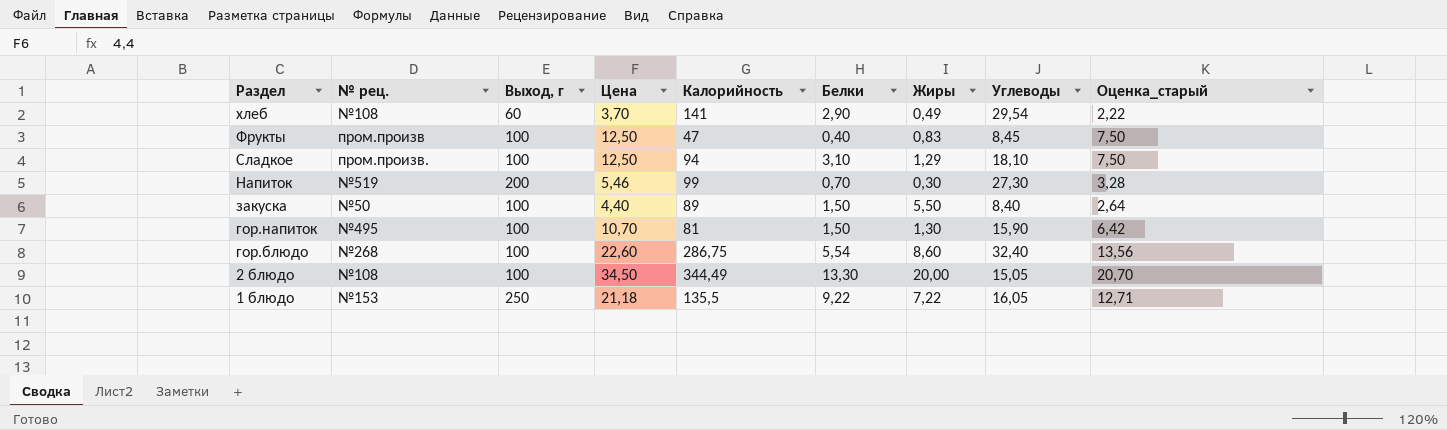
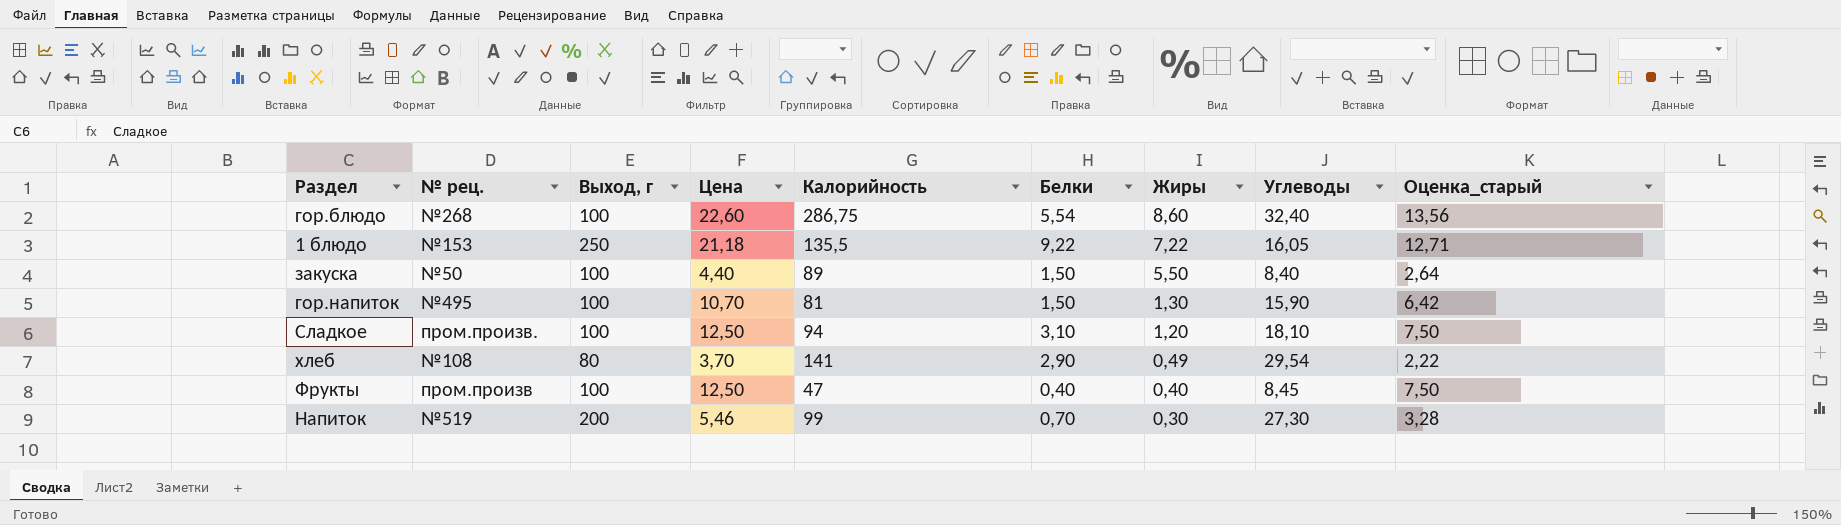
row order: Раздел descending -> Жиры descending
row 2 блюдо: №108 | 100 | 34,50 | 344,49 | 13,30 | 20,00 | 15,05 | 20,70 -> none
Сладкое | Жиры: 1,29 -> 1,20
хлеб | Выход, г: 60 -> 80
Фрукты | Жиры: 0,83 -> 0,40

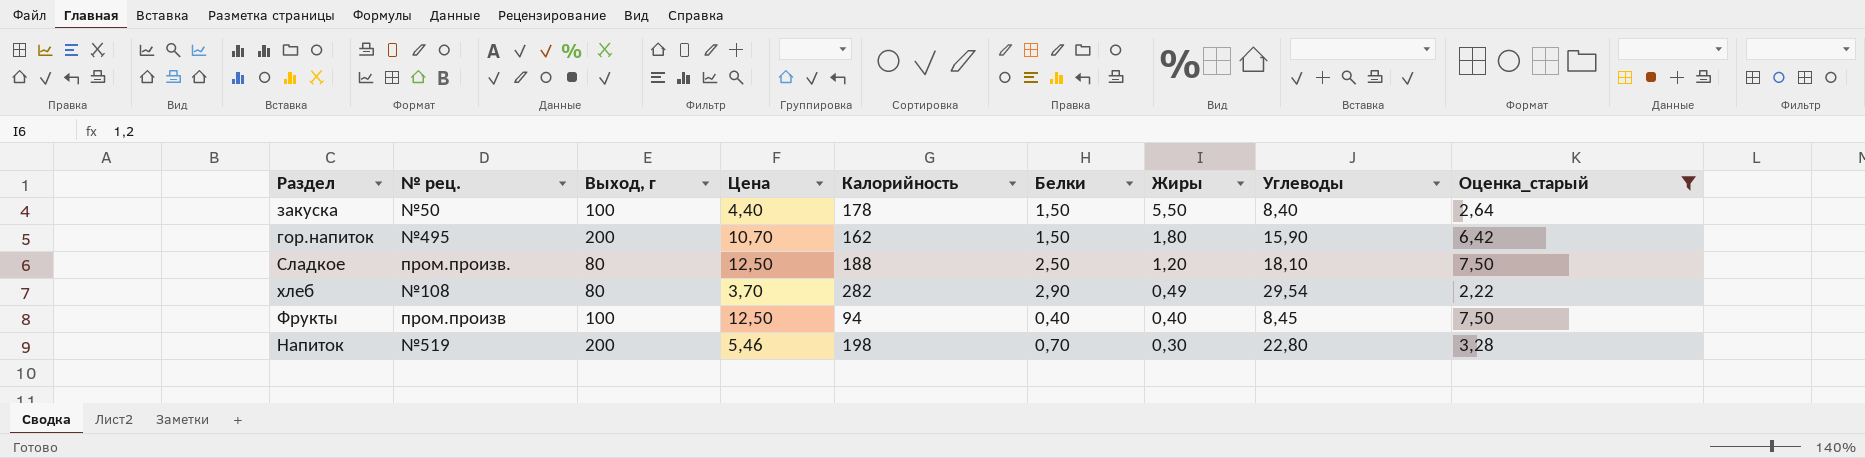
filter: none -> Оценка_старый <= 7,50
закуска | Калорийность: 89 -> 178
гор.напиток | Выход, г: 100 -> 200
гор.напиток | Калорийность: 81 -> 162
гор.напиток | Жиры: 1,30 -> 1,80
Сладкое | Выход, г: 100 -> 80
Сладкое | Калорийность: 94 -> 188
Сладкое | Белки: 3,10 -> 2,50
хлеб | Калорийность: 141 -> 282
Фрукты | Калорийность: 47 -> 94
Напиток | Калорийность: 99 -> 198
Напиток | Углеводы: 27,30 -> 22,80

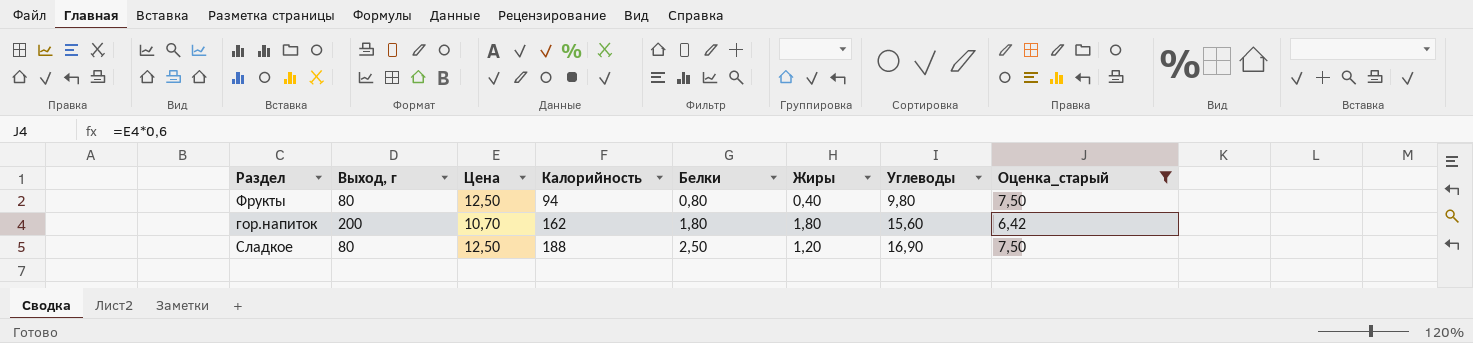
row order: Жиры descending -> Калорийность ascending
column № рец. | position: 2 -> none
row закуска: №50 | 100 | 4,40 | 178 | 1,50 | 5,50 | 8,40 | 2,64 -> none
row хлеб: №108 | 80 | 3,70 | 282 | 2,90 | 0,49 | 29,54 | 2,22 -> none
row Напиток: №519 | 200 | 5,46 | 198 | 0,70 | 0,30 | 22,80 | 3,28 -> none
Фрукты | Выход, г: 100 -> 80
Фрукты | Белки: 0,40 -> 0,80
Фрукты | Углеводы: 8,45 -> 9,80
гор.напиток | Белки: 1,50 -> 1,80
гор.напиток | Углеводы: 15,90 -> 15,60
Сладкое | Углеводы: 18,10 -> 16,90

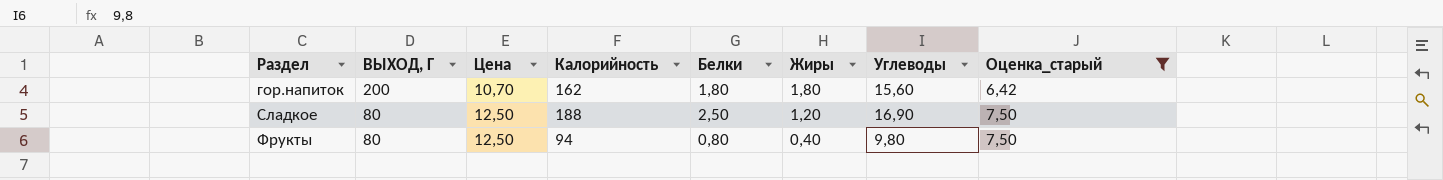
row order: Калорийность ascending -> Раздел ascending
column name: Выход, г -> ВЫХОД, Г

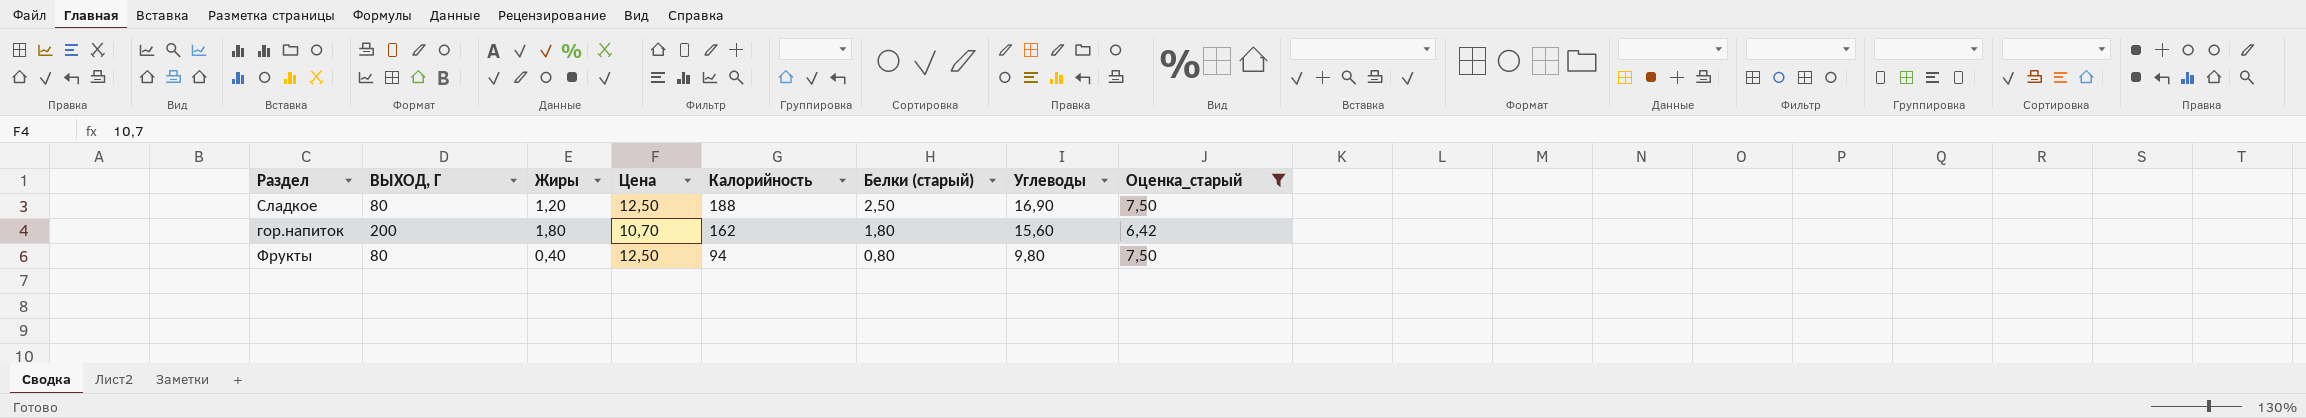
row order: Раздел ascending -> Калорийность descending
column Жиры | position: 6 -> 3
column name: Белки -> Белки (старый)

